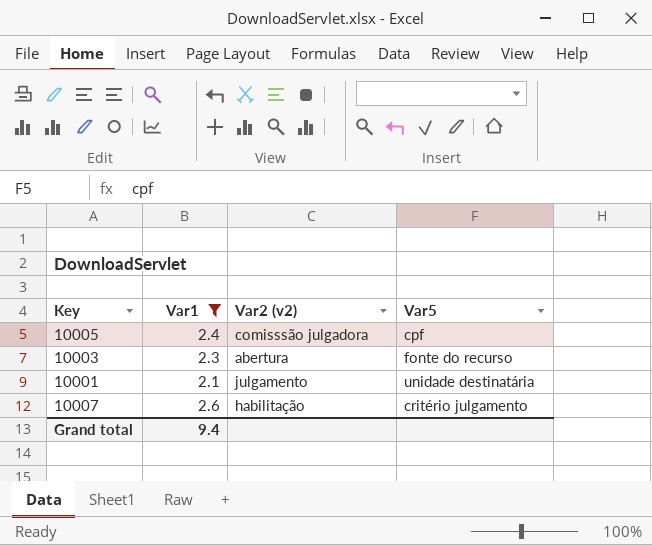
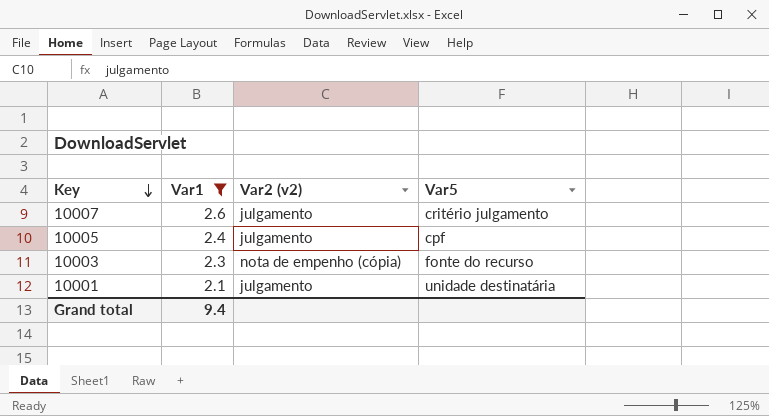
row order: none -> Key descending
10007 | Var2 (v2): habilitação -> julgamento
10005 | Var2 (v2): comisssão julgadora -> julgamento
10003 | Var2 (v2): abertura -> nota de empenho (cópia)

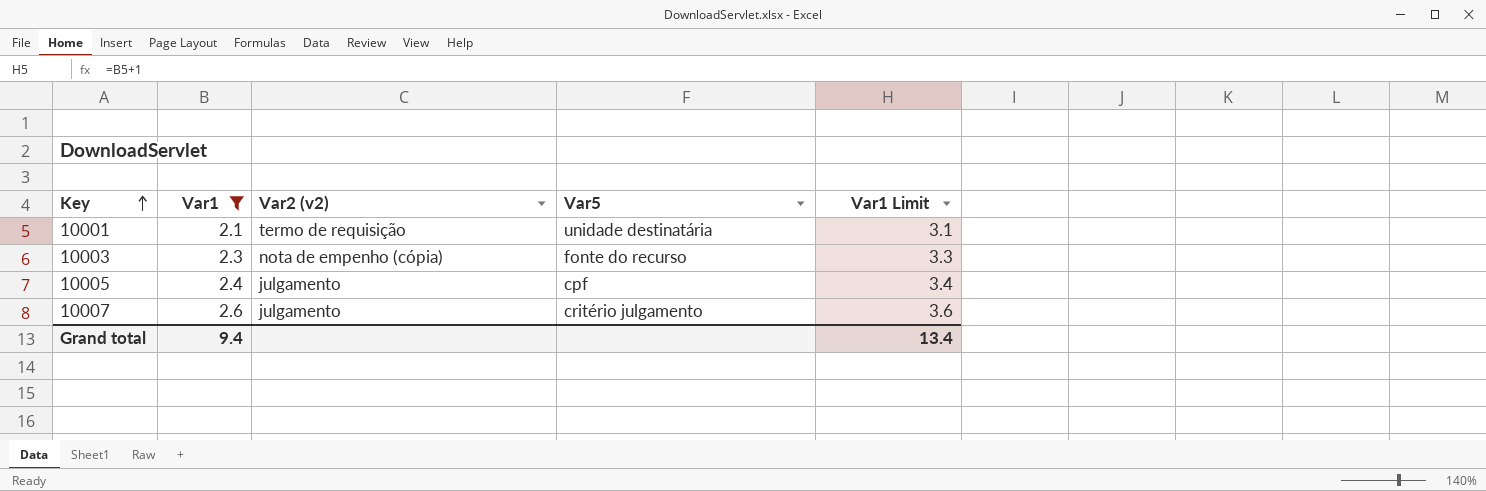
row order: Key descending -> Key ascending
column Var1 Limit | formula: none -> [Var1] + 1
10001 | Var2 (v2): julgamento -> termo de requisição

